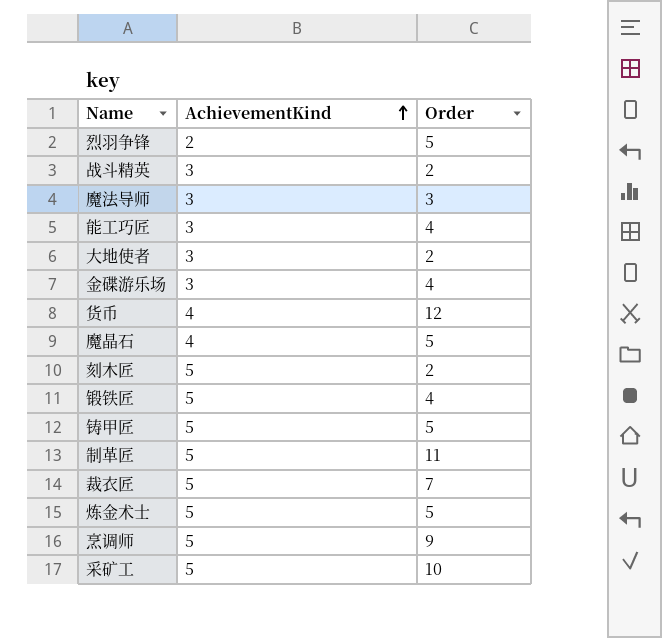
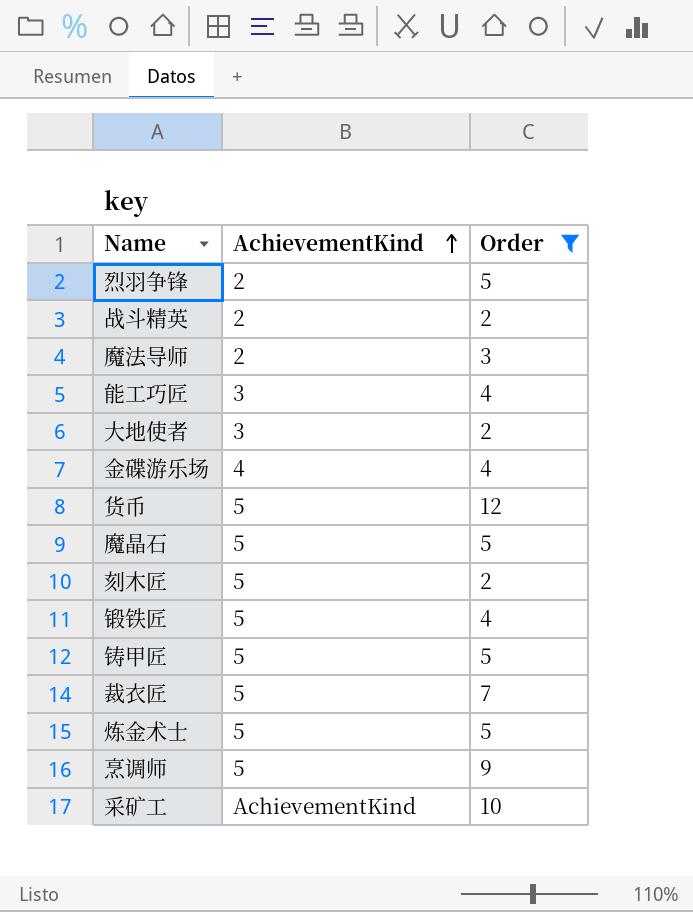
filter: none -> Order != 11
战斗精英 | AchievementKind: 3 -> 2
魔法导师 | AchievementKind: 3 -> 2
金碟游乐场 | AchievementKind: 3 -> 4
货币 | AchievementKind: 4 -> 5
魔晶石 | AchievementKind: 4 -> 5
采矿工 | AchievementKind: 5 -> AchievementKind

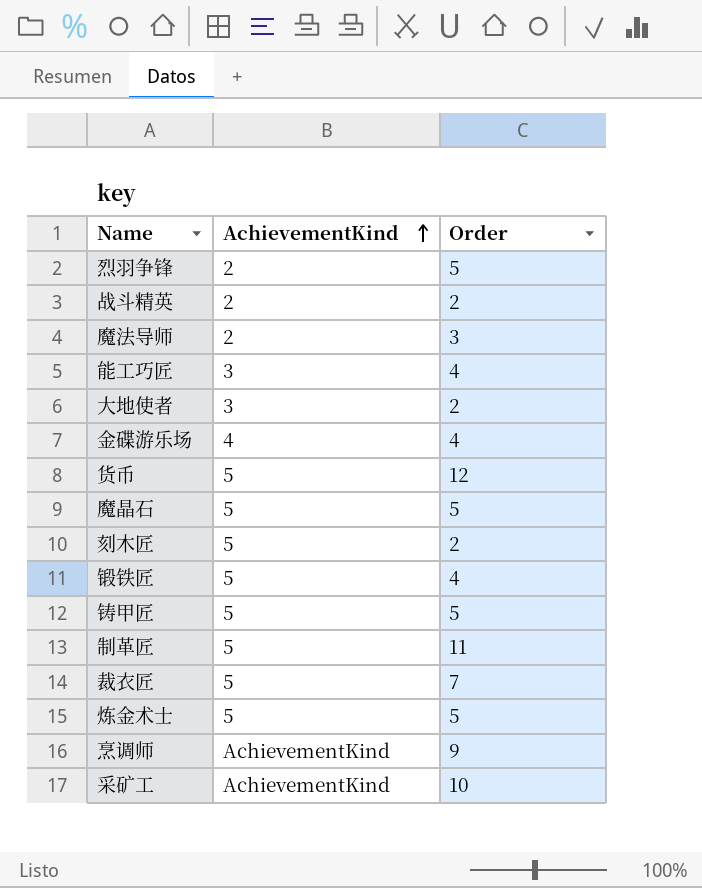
filter: Order != 11 -> none
烹调师 | AchievementKind: 5 -> AchievementKind

